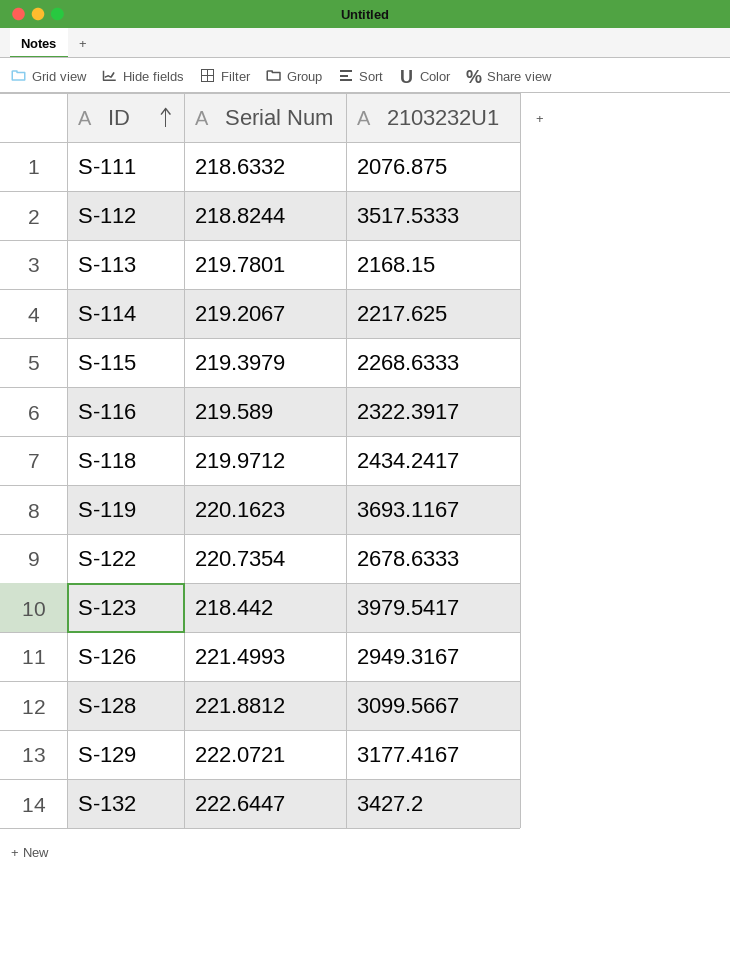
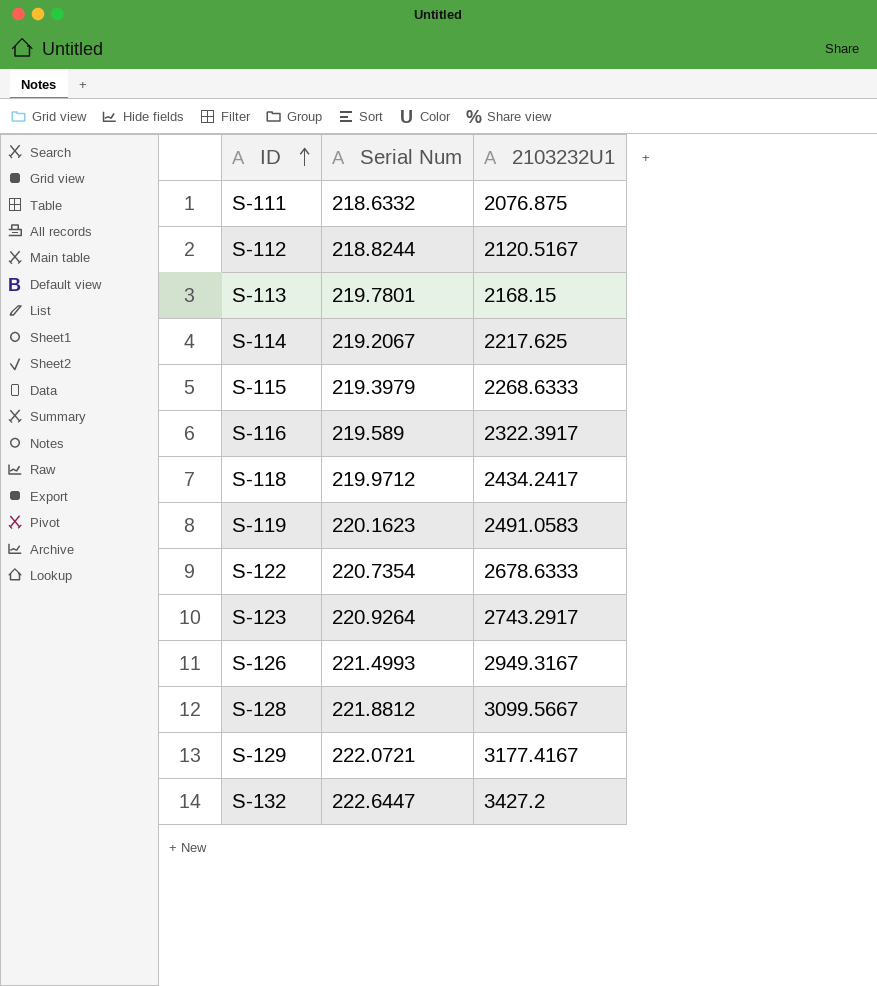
S-112 | 2103232U1: 3517.5333 -> 2120.5167
S-119 | 2103232U1: 3693.1167 -> 2491.0583
S-123 | Serial Num: 218.442 -> 220.9264
S-123 | 2103232U1: 3979.5417 -> 2743.2917

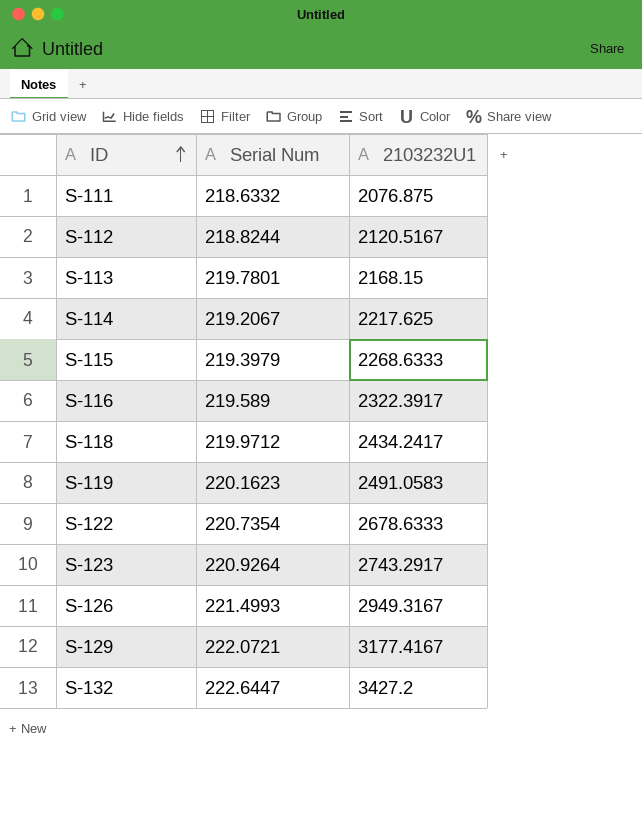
row S-128: 221.8812 | 3099.5667 -> none

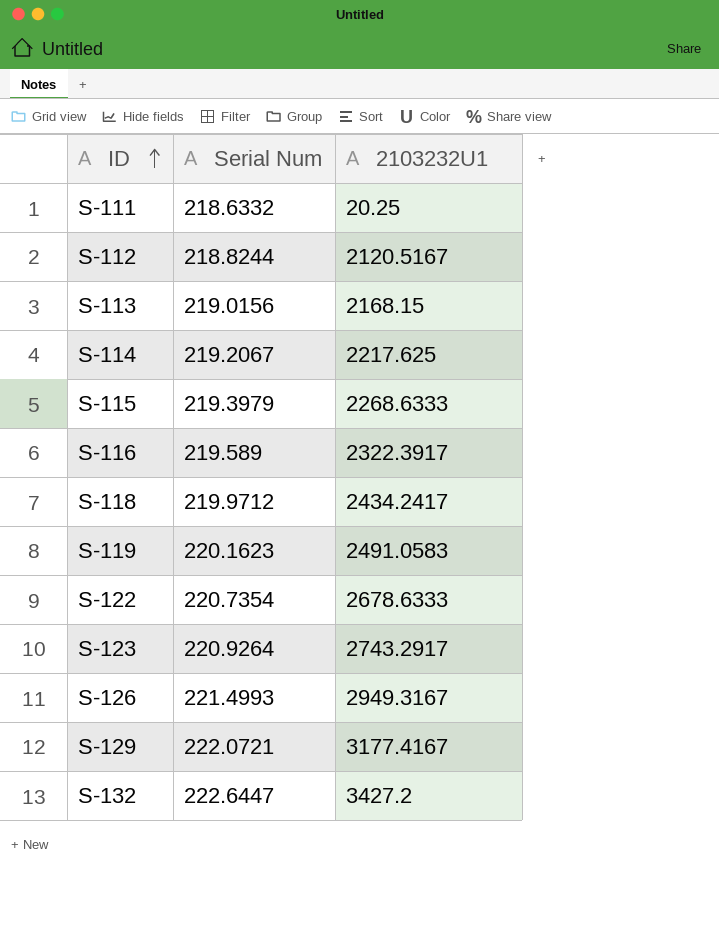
S-111 | 2103232U1: 2076.875 -> 20.25
S-113 | Serial Num: 219.7801 -> 219.0156

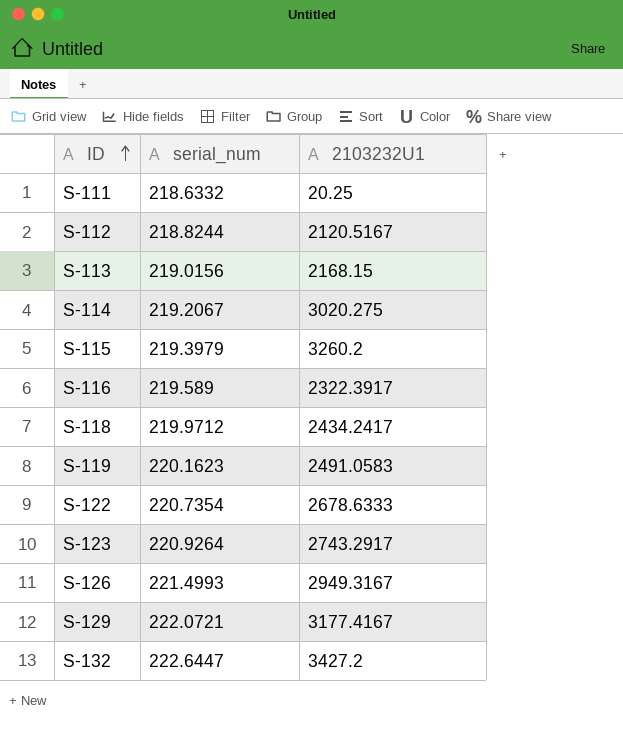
column name: Serial Num -> serial_num
S-114 | 2103232U1: 2217.625 -> 3020.275
S-115 | 2103232U1: 2268.6333 -> 3260.2

